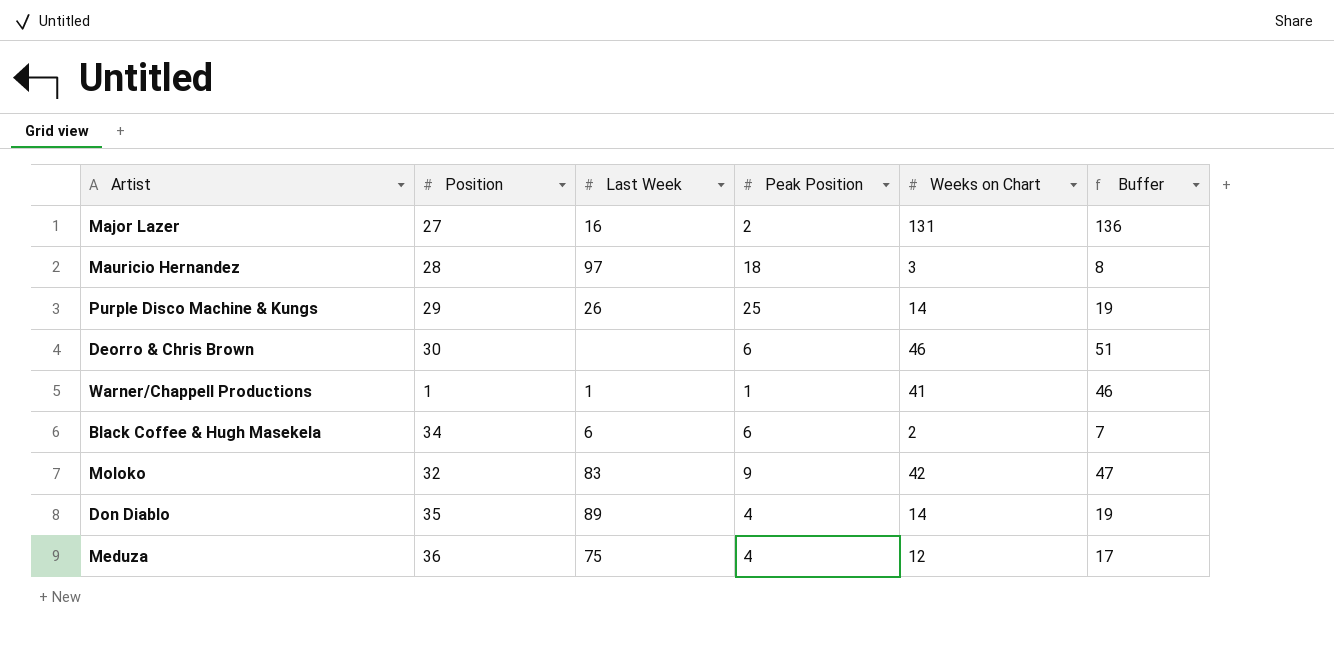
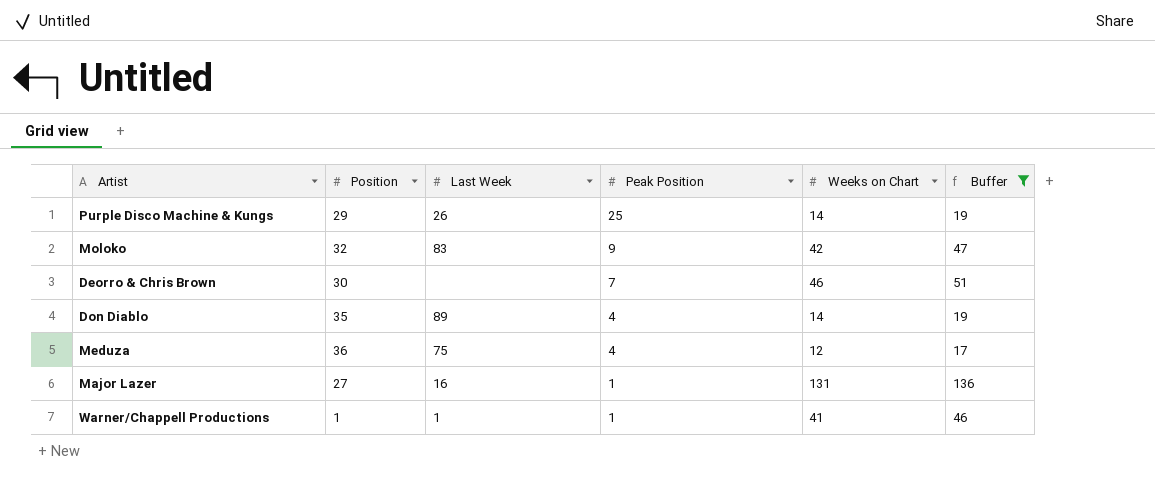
filter: none -> Buffer >= 17
row order: none -> Peak Position descending
Deorro & Chris Brown | Peak Position: 6 -> 7
Major Lazer | Peak Position: 2 -> 1

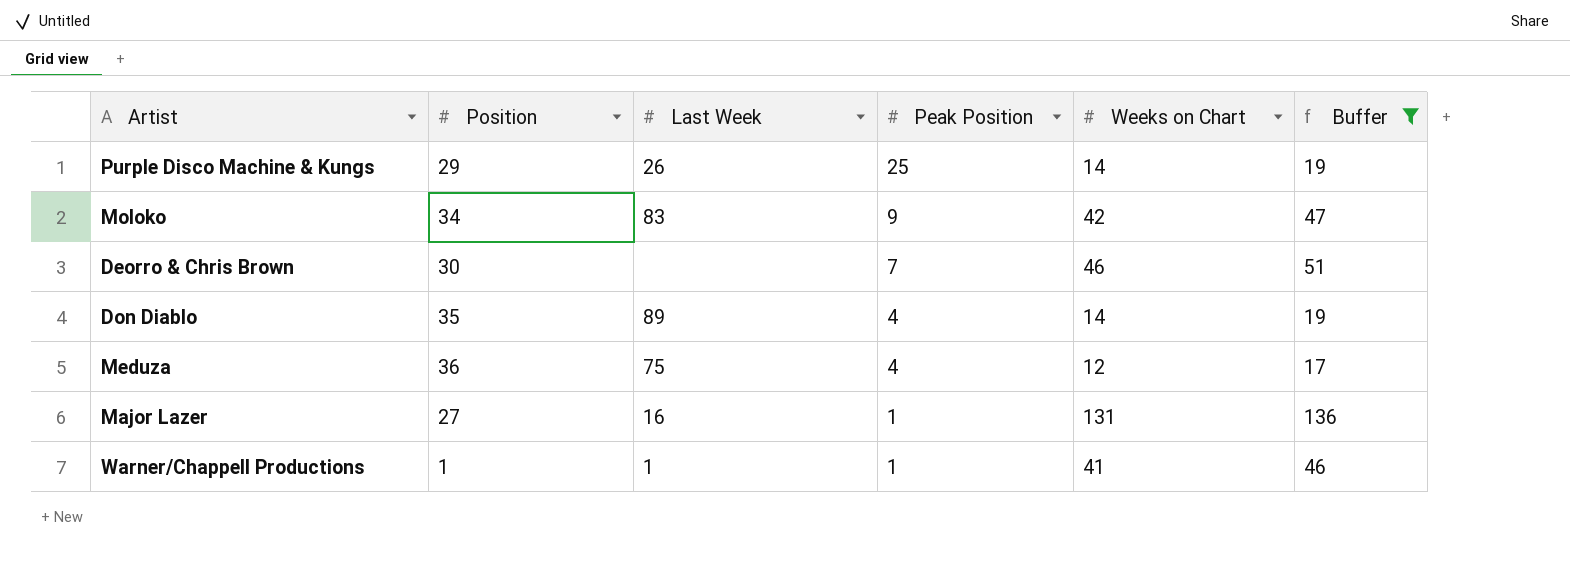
Moloko | Position: 32 -> 34

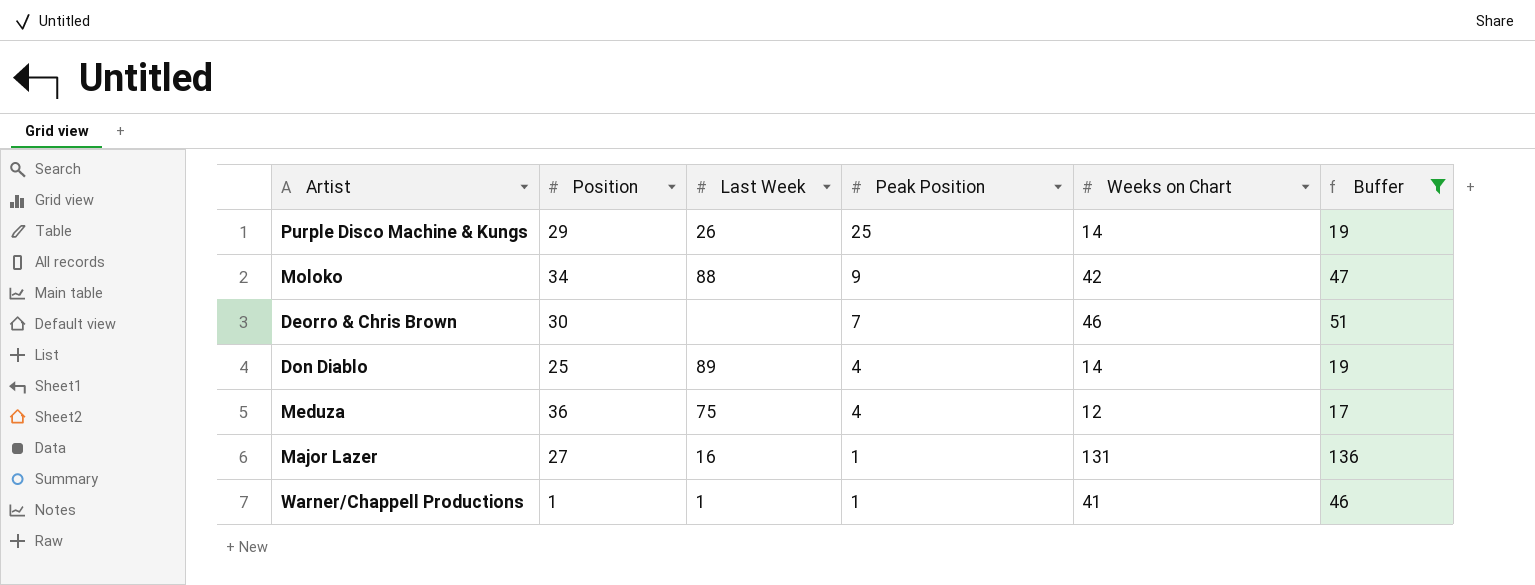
Moloko | Last Week: 83 -> 88
Don Diablo | Position: 35 -> 25

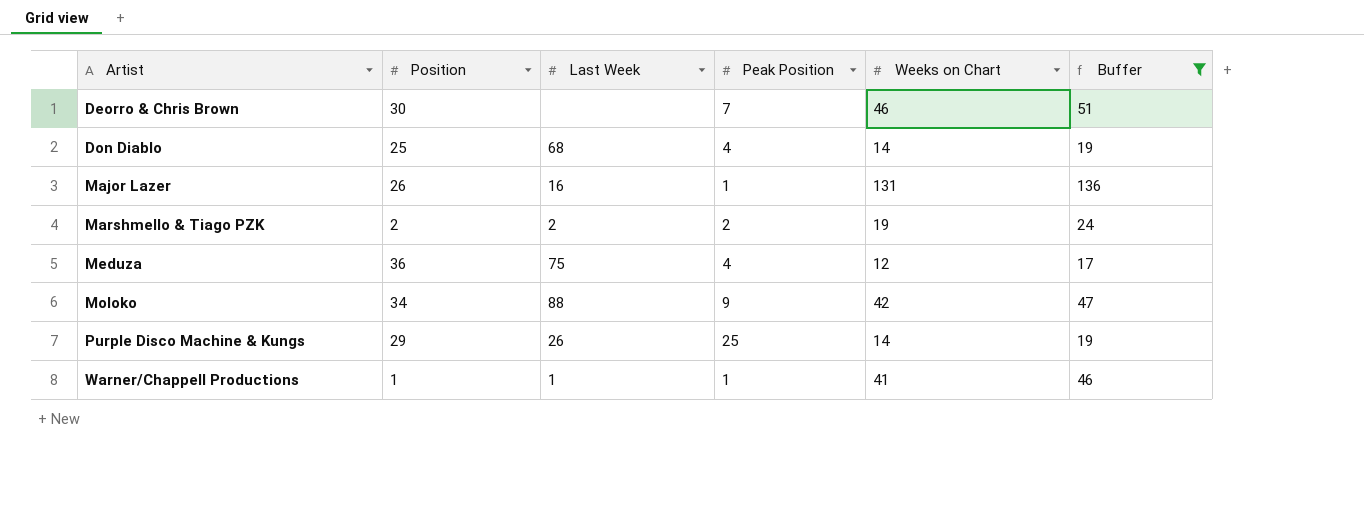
row order: Peak Position descending -> Artist ascending
Don Diablo | Last Week: 89 -> 68
Major Lazer | Position: 27 -> 26
row Marshmello & Tiago PZK: none -> 2 | 2 | 2 | 19 | 24

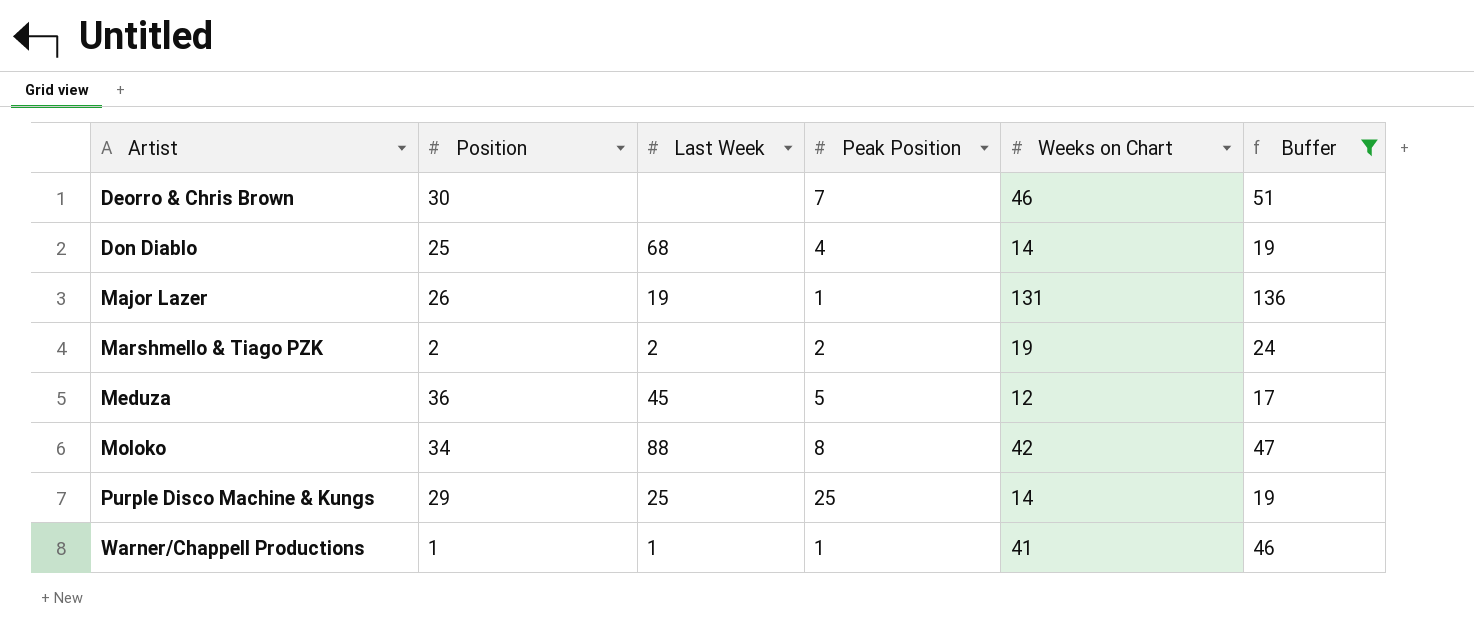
Major Lazer | Last Week: 16 -> 19
Meduza | Last Week: 75 -> 45
Meduza | Peak Position: 4 -> 5
Moloko | Peak Position: 9 -> 8
Purple Disco Machine & Kungs | Last Week: 26 -> 25

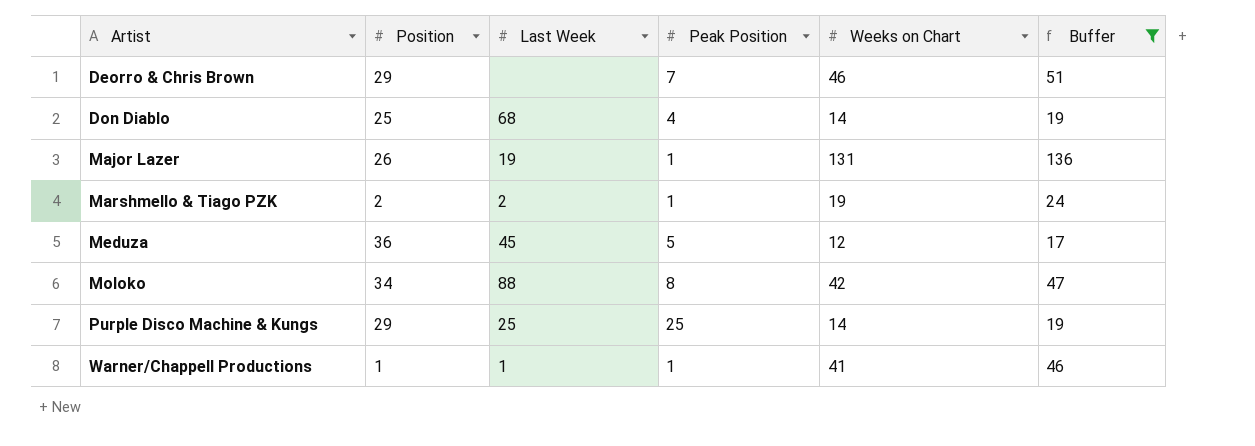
Deorro & Chris Brown | Position: 30 -> 29
Marshmello & Tiago PZK | Peak Position: 2 -> 1

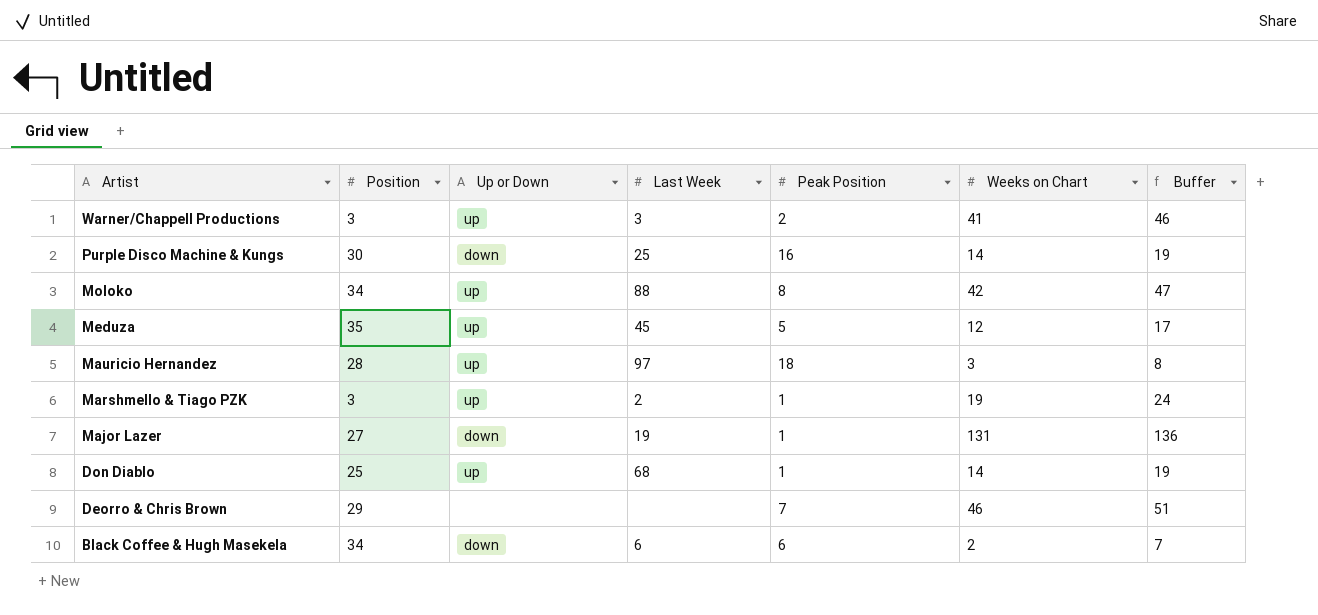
filter: Buffer >= 17 -> none
row order: Artist ascending -> Artist descending
column Up or Down | position: none -> 3
Warner/Chappell Productions | Position: 1 -> 3
Warner/Chappell Productions | Last Week: 1 -> 3
Warner/Chappell Productions | Peak Position: 1 -> 2
Purple Disco Machine & Kungs | Position: 29 -> 30
Purple Disco Machine & Kungs | Peak Position: 25 -> 16
Meduza | Position: 36 -> 35
Marshmello & Tiago PZK | Position: 2 -> 3
Major Lazer | Position: 26 -> 27
Don Diablo | Peak Position: 4 -> 1

